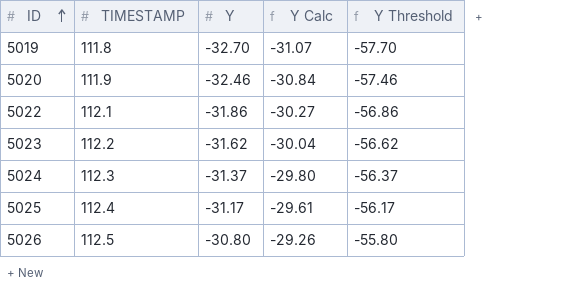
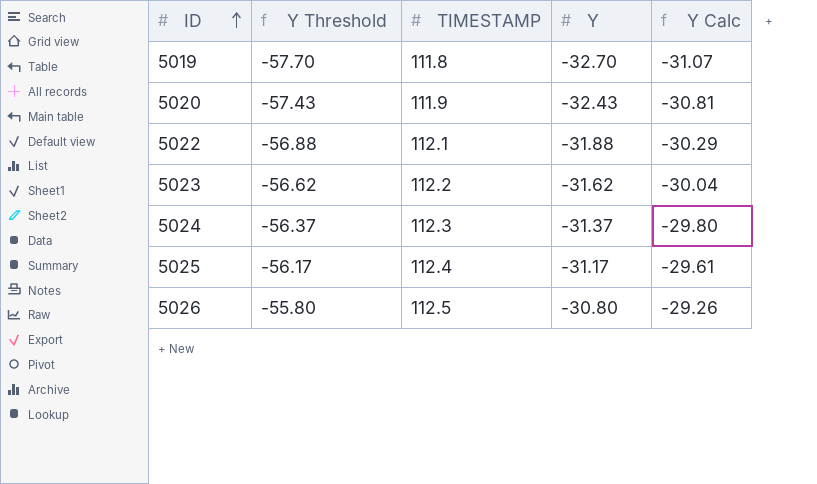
column Y Threshold | position: 5 -> 2
5020 | Y Threshold: -57.46 -> -57.43
5020 | Y: -32.46 -> -32.43
5020 | Y Calc: -30.84 -> -30.81
5022 | Y Threshold: -56.86 -> -56.88
5022 | Y: -31.86 -> -31.88
5022 | Y Calc: -30.27 -> -30.29

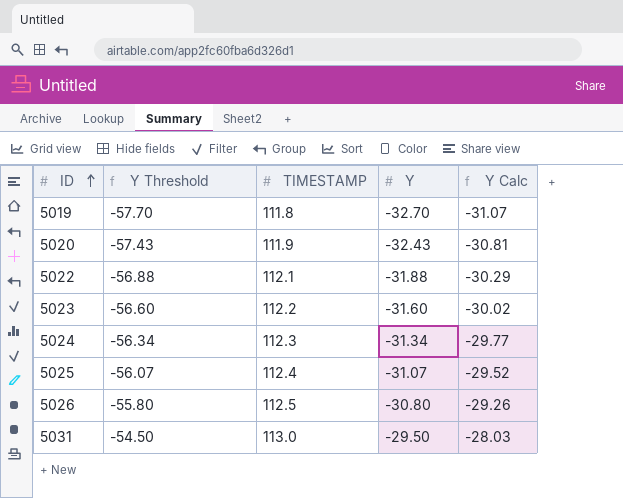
5023 | Y Threshold: -56.62 -> -56.60
5023 | Y: -31.62 -> -31.60
5023 | Y Calc: -30.04 -> -30.02
5024 | Y Threshold: -56.37 -> -56.34
5024 | Y: -31.37 -> -31.34
5024 | Y Calc: -29.80 -> -29.77
5025 | Y Threshold: -56.17 -> -56.07
5025 | Y: -31.17 -> -31.07
5025 | Y Calc: -29.61 -> -29.52
row 5031: none -> -54.50 | 113.0 | -29.50 | -28.03

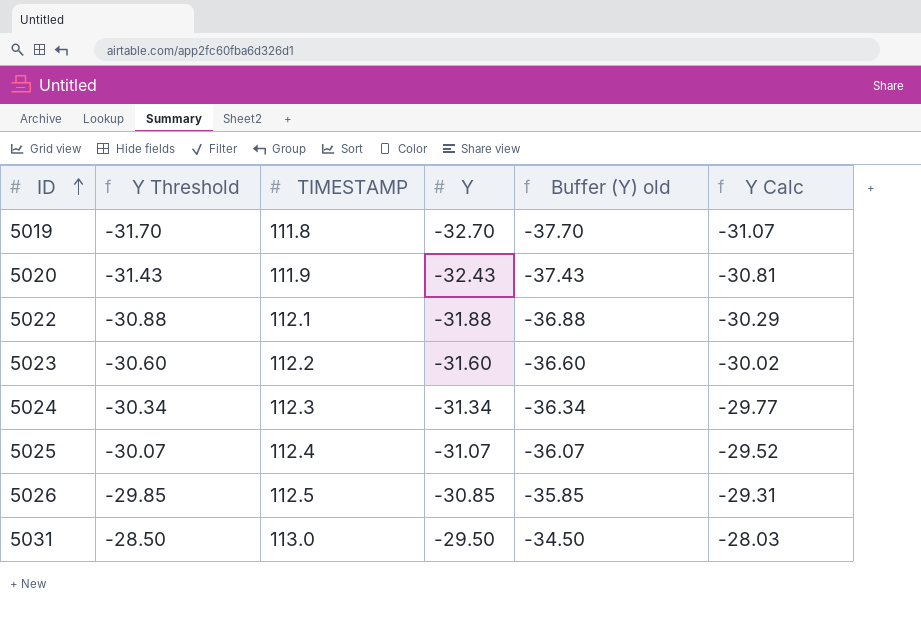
column Y Threshold | formula: [Y] - 25 -> [Y] + 1
column Buffer (Y) old | formula: none -> [Y] - 5
5026 | Y: -30.80 -> -30.85
5026 | Y Calc: -29.26 -> -29.31

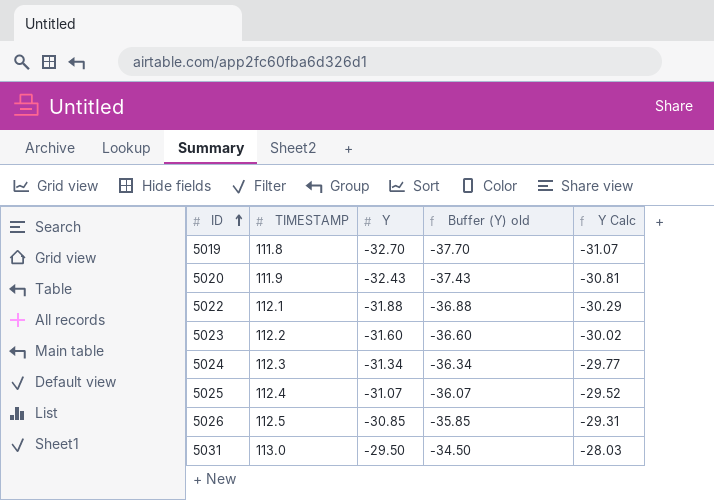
column Y Threshold | formula: [Y] + 1 -> none

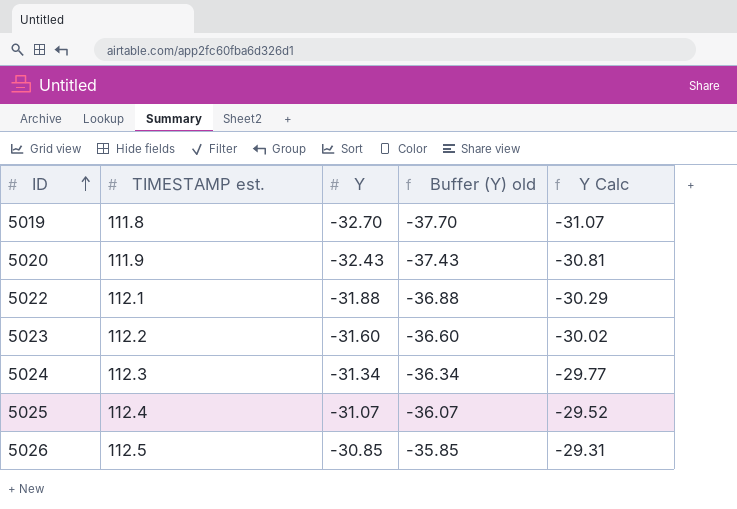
column name: TIMESTAMP -> TIMESTAMP est.
row 5031: 113.0 | -29.50 | -34.50 | -28.03 -> none

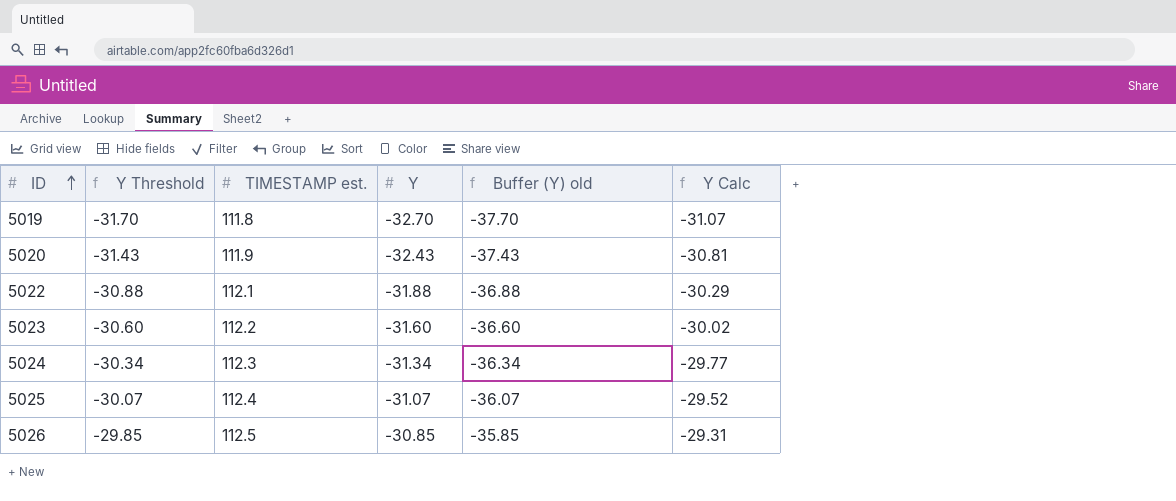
column Y Threshold | formula: none -> [Y] + 1

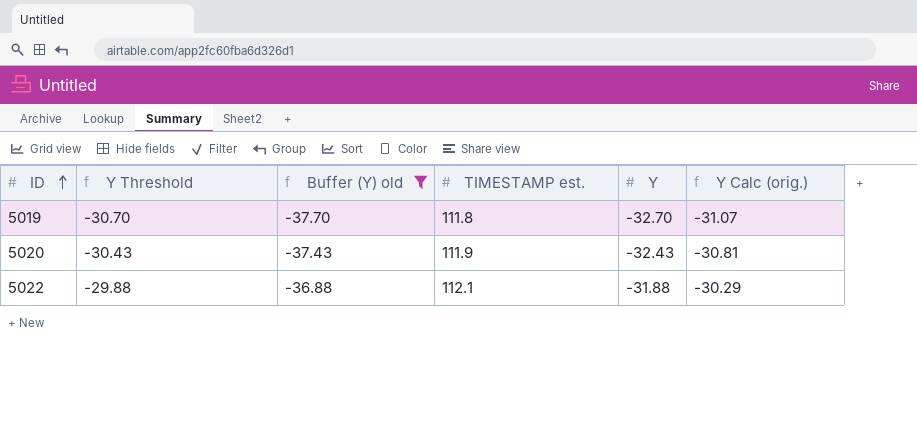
filter: none -> Buffer (Y) old <= -36.88
column Y Threshold | formula: [Y] + 1 -> [Y] + 2
column Buffer (Y) old | position: 5 -> 3
column name: Y Calc -> Y Calc (orig.)

